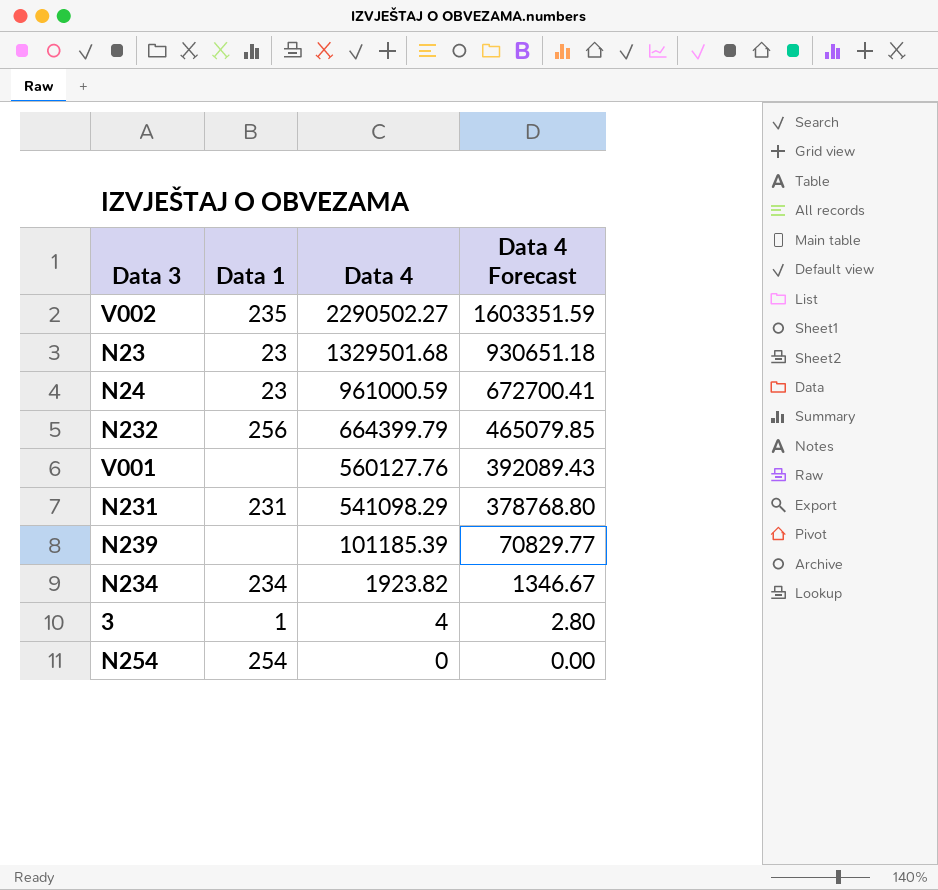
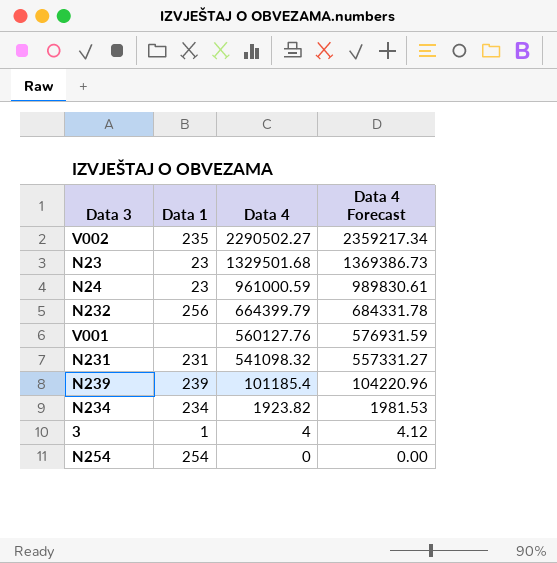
column Data 4 Forecast | formula: [Data 4] * 0.7 -> [Data 4] * 1.03
N231 | Data 4: 541098.29 -> 541098.32
N239 | Data 1: none -> 239
N239 | Data 4: 101185.39 -> 101185.4

